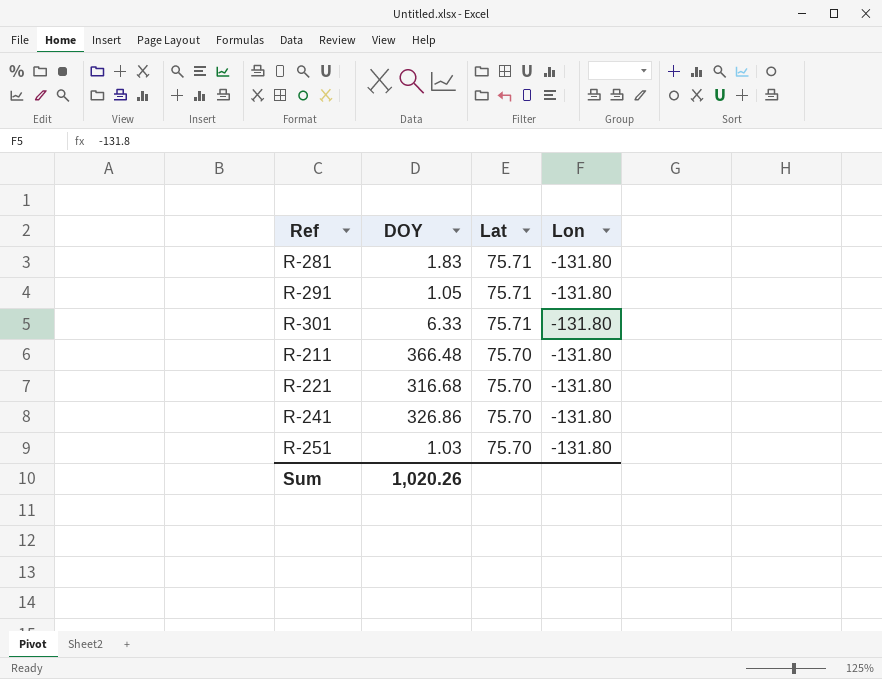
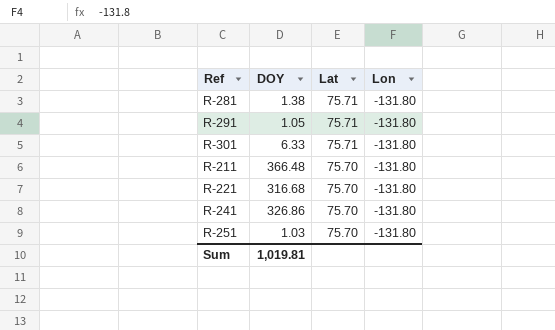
R-281 | DOY: 1.83 -> 1.38
Sum | DOY: 1,020.26 -> 1,019.81

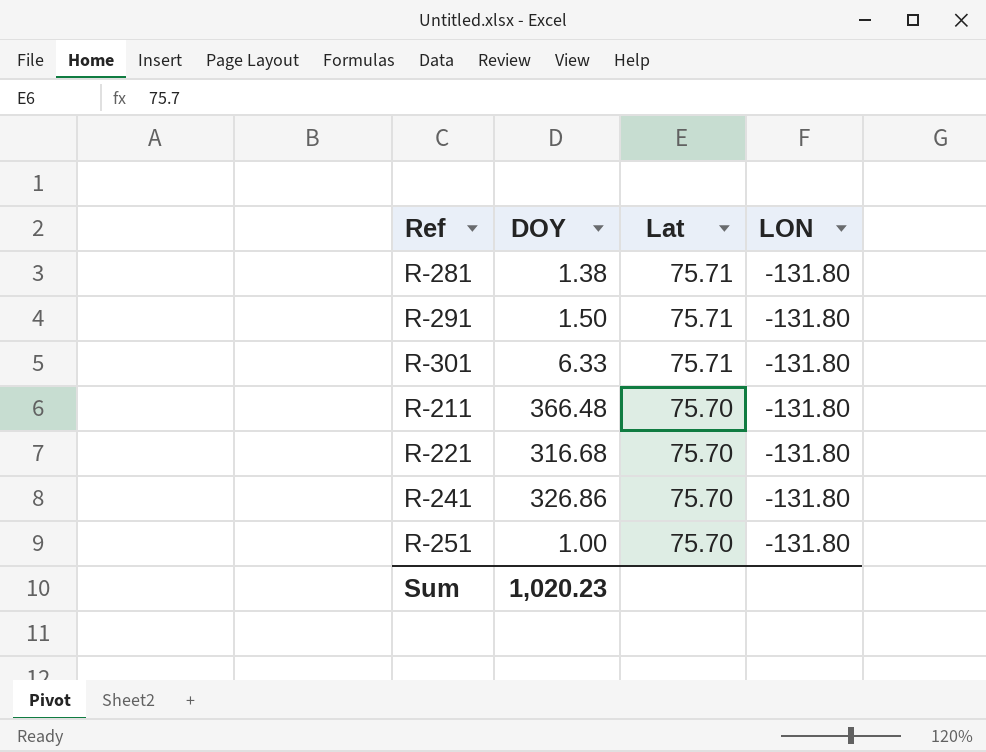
column name: Lon -> LON
R-291 | DOY: 1.05 -> 1.50
R-251 | DOY: 1.03 -> 1.00
Sum | DOY: 1,019.81 -> 1,020.23

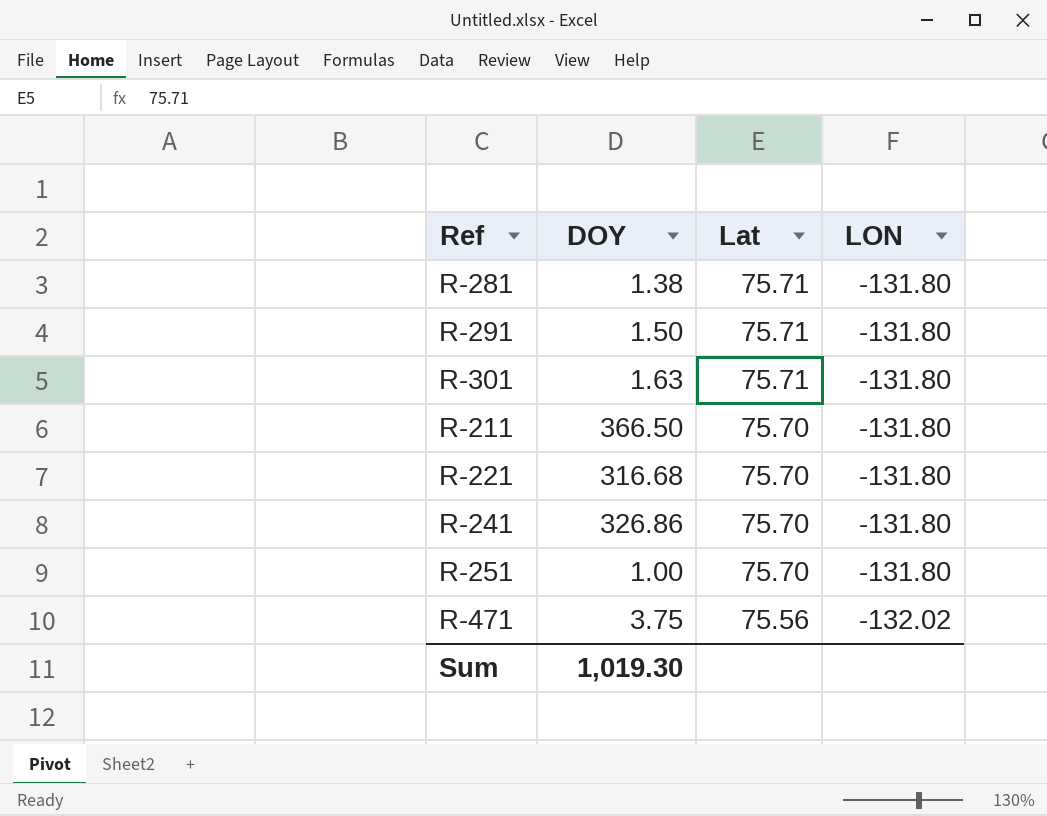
R-301 | DOY: 6.33 -> 1.63
R-211 | DOY: 366.48 -> 366.50
row R-471: none -> 3.75 | 75.56 | -132.02
Sum | DOY: 1,020.23 -> 1,019.30

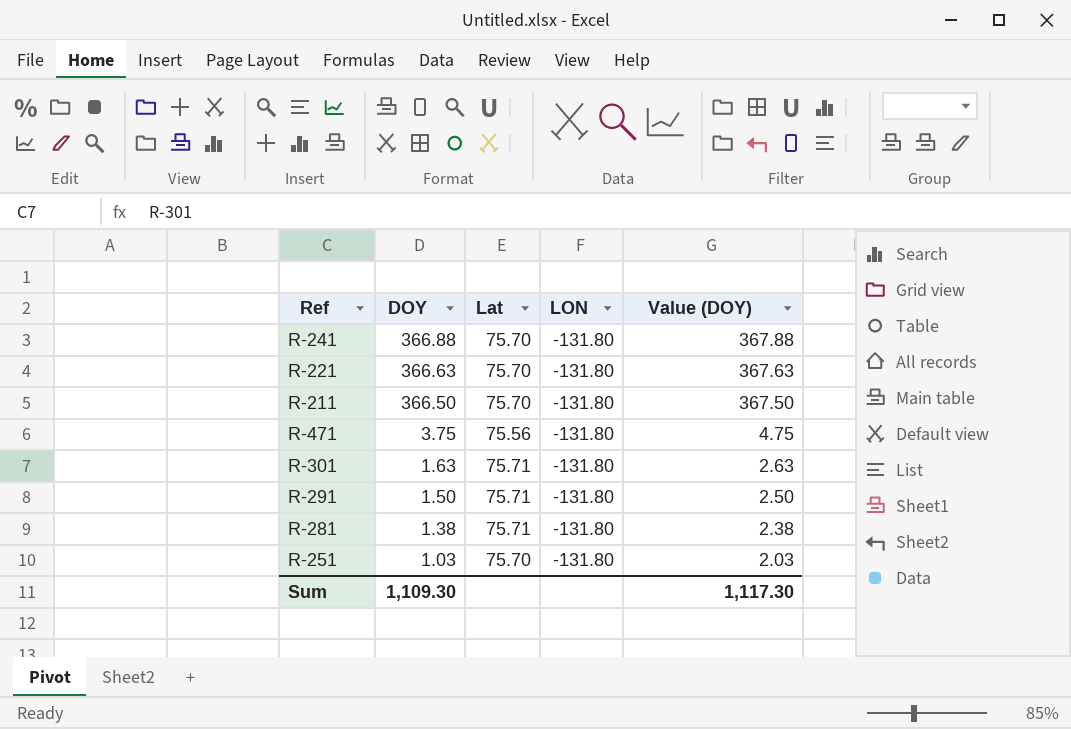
row order: Lat descending -> DOY descending
column Value (DOY) | formula: none -> [DOY] + 1
R-241 | DOY: 326.86 -> 366.88
R-221 | DOY: 316.68 -> 366.63
R-471 | LON: -132.02 -> -131.80
R-251 | DOY: 1.00 -> 1.03
Sum | DOY: 1,019.30 -> 1,109.30

